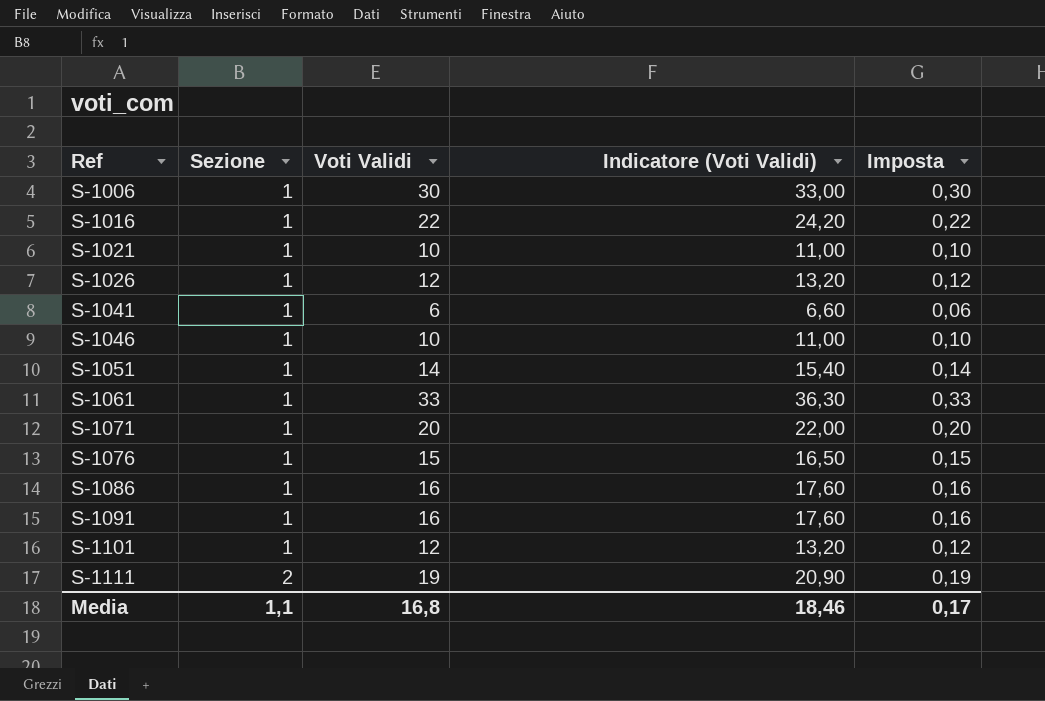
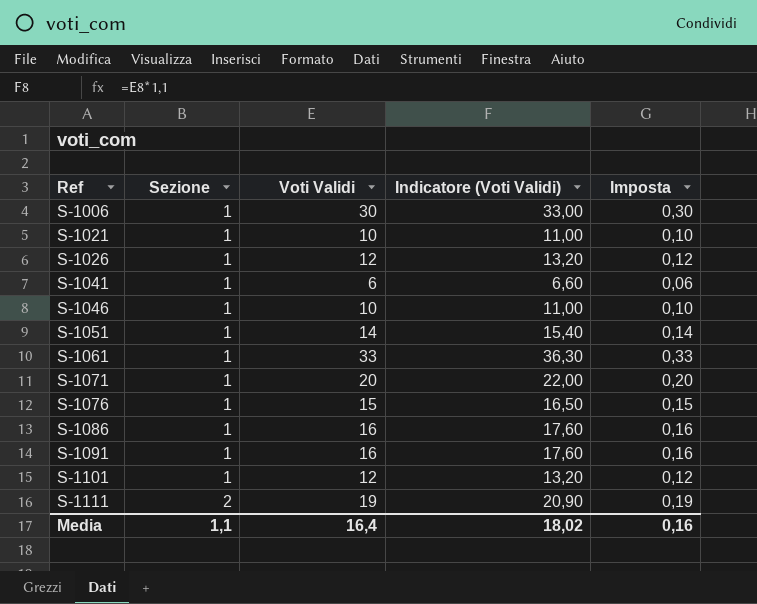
row S-1016: 1 | 22 | 24,20 | 0,22 -> none
Media | Voti Validi: 16,8 -> 16,4
Media | Indicatore (Voti Validi): 18,46 -> 18,02
Media | Imposta: 0,17 -> 0,16

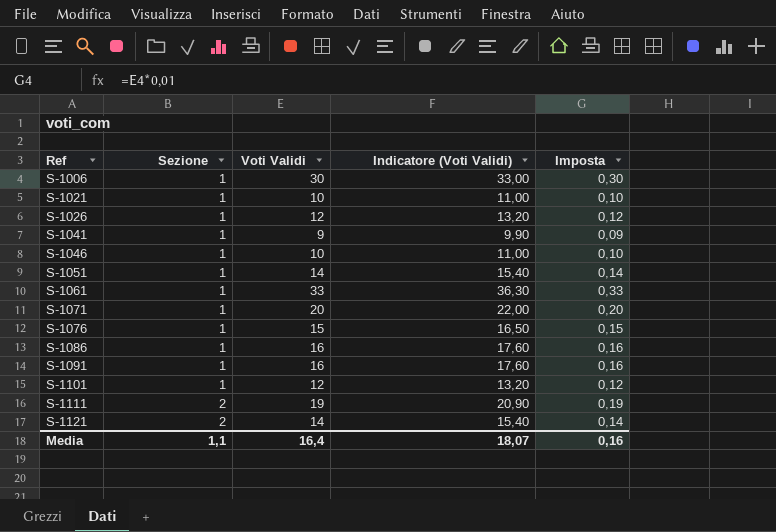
S-1041 | Voti Validi: 6 -> 9
S-1041 | Indicatore (Voti Validi): 6,60 -> 9,90
S-1041 | Imposta: 0,06 -> 0,09
row S-1121: none -> 2 | 14 | 15,40 | 0,14
Media | Indicatore (Voti Validi): 18,02 -> 18,07

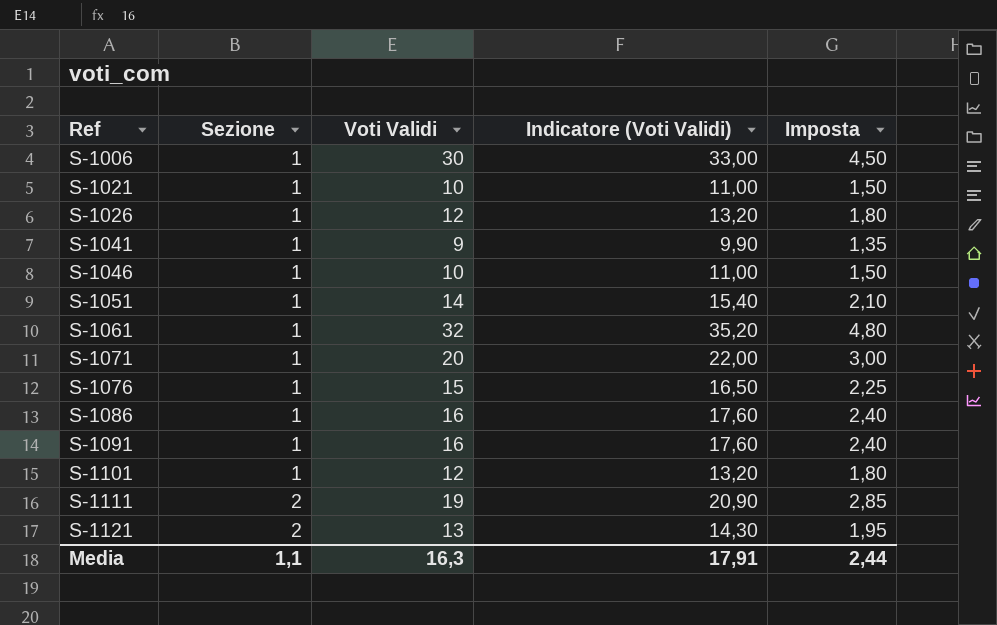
column Imposta | formula: [Voti Validi] * 0,01 -> [Voti Validi] * 0,15
S-1061 | Voti Validi: 33 -> 32
S-1061 | Indicatore (Voti Validi): 36,30 -> 35,20
S-1121 | Voti Validi: 14 -> 13
S-1121 | Indicatore (Voti Validi): 15,40 -> 14,30
Media | Voti Validi: 16,4 -> 16,3
Media | Indicatore (Voti Validi): 18,07 -> 17,91
Media | Imposta: 0,16 -> 2,44

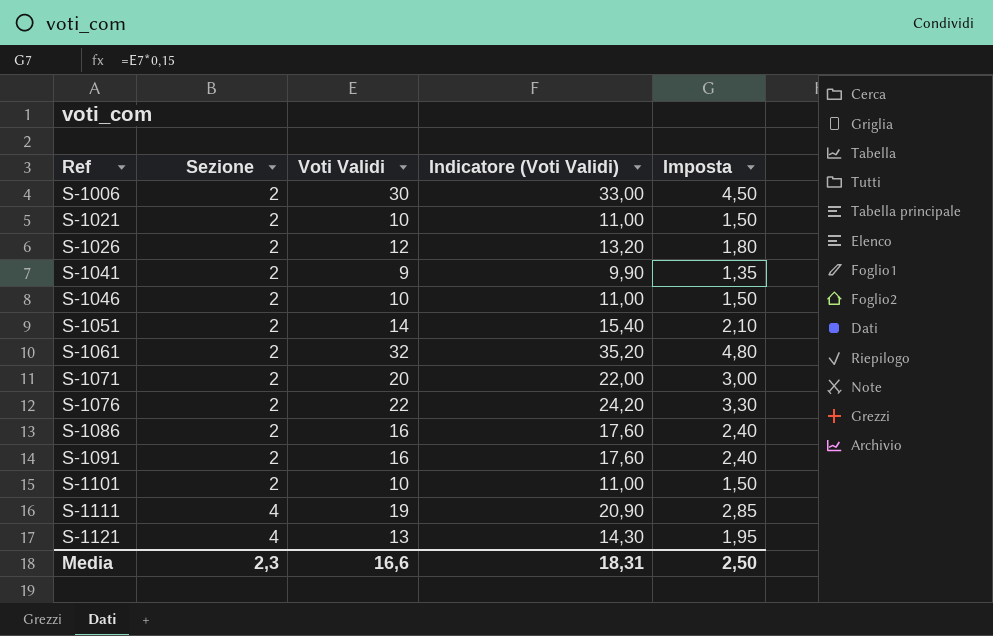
S-1006 | Sezione: 1 -> 2
S-1021 | Sezione: 1 -> 2
S-1026 | Sezione: 1 -> 2
S-1041 | Sezione: 1 -> 2
S-1046 | Sezione: 1 -> 2
S-1051 | Sezione: 1 -> 2
S-1061 | Sezione: 1 -> 2
S-1071 | Sezione: 1 -> 2
S-1076 | Sezione: 1 -> 2
S-1076 | Voti Validi: 15 -> 22
S-1076 | Indicatore (Voti Validi): 16,50 -> 24,20
S-1076 | Imposta: 2,25 -> 3,30
S-1086 | Sezione: 1 -> 2
S-1091 | Sezione: 1 -> 2
S-1101 | Sezione: 1 -> 2
S-1101 | Voti Validi: 12 -> 10
S-1101 | Indicatore (Voti Validi): 13,20 -> 11,00
S-1101 | Imposta: 1,80 -> 1,50
S-1111 | Sezione: 2 -> 4
S-1121 | Sezione: 2 -> 4
Media | Sezione: 1,1 -> 2,3
Media | Voti Validi: 16,3 -> 16,6
Media | Indicatore (Voti Validi): 17,91 -> 18,31
Media | Imposta: 2,44 -> 2,50

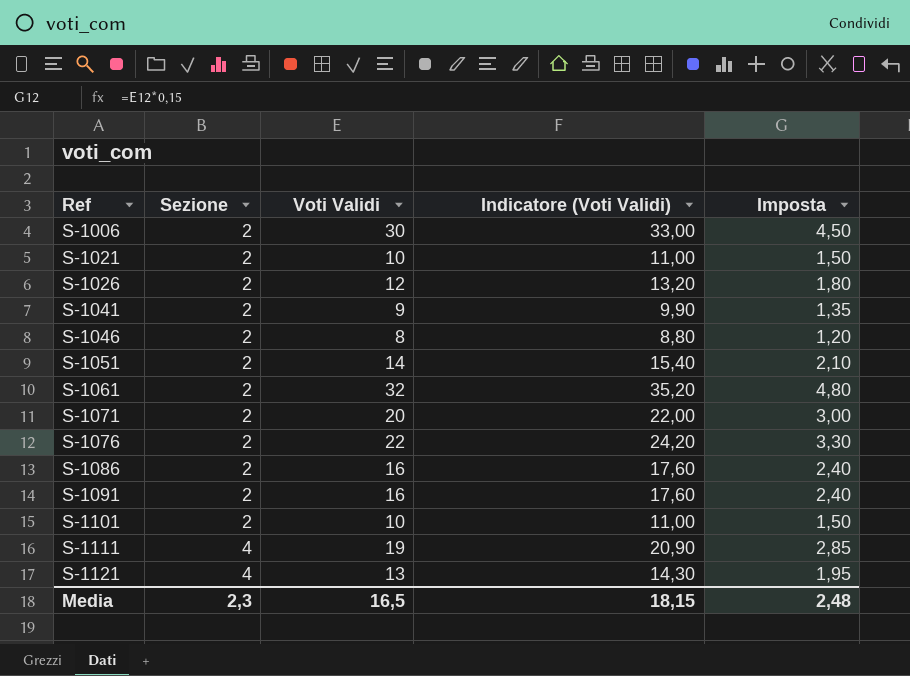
S-1046 | Voti Validi: 10 -> 8
S-1046 | Indicatore (Voti Validi): 11,00 -> 8,80
S-1046 | Imposta: 1,50 -> 1,20
Media | Voti Validi: 16,6 -> 16,5
Media | Indicatore (Voti Validi): 18,31 -> 18,15
Media | Imposta: 2,50 -> 2,48

